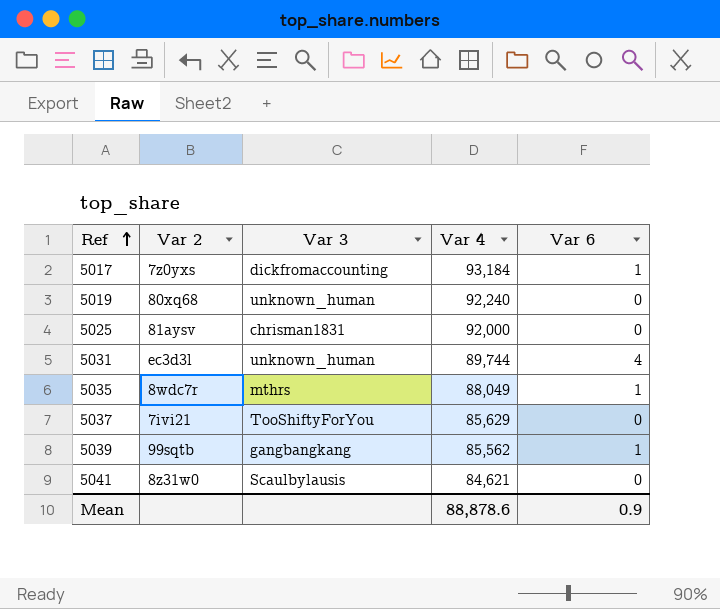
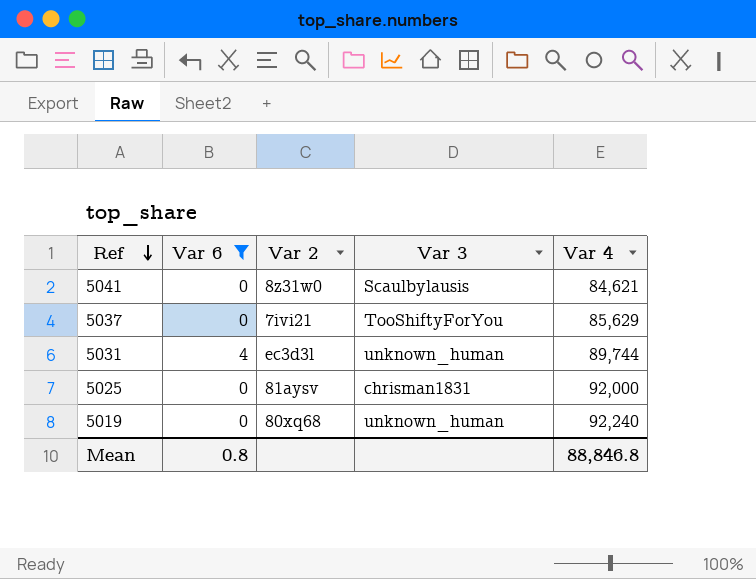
filter: none -> Var 6 != 1
row order: Ref ascending -> Ref descending
column Var 6 | position: 5 -> 2
Mean | Var 6: 0.9 -> 0.8
Mean | Var 4: 88,878.6 -> 88,846.8

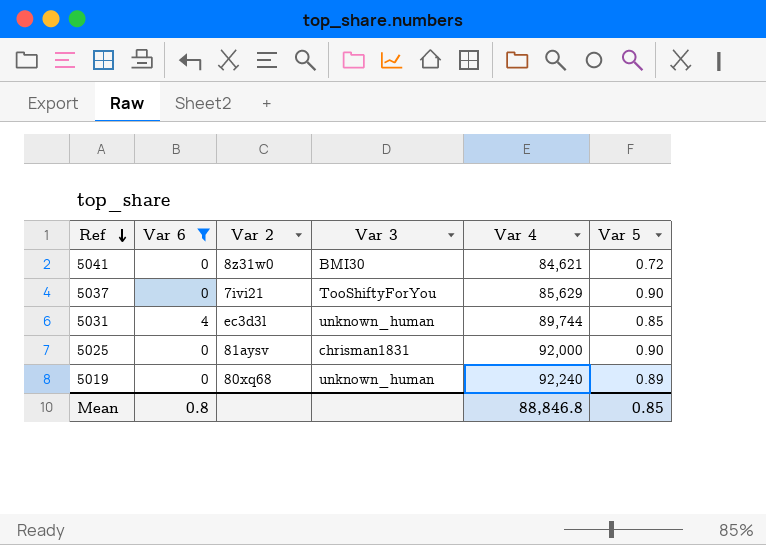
column Var 5 | position: none -> 6
5041 | Var 3: Scaulbylausis -> BMI30

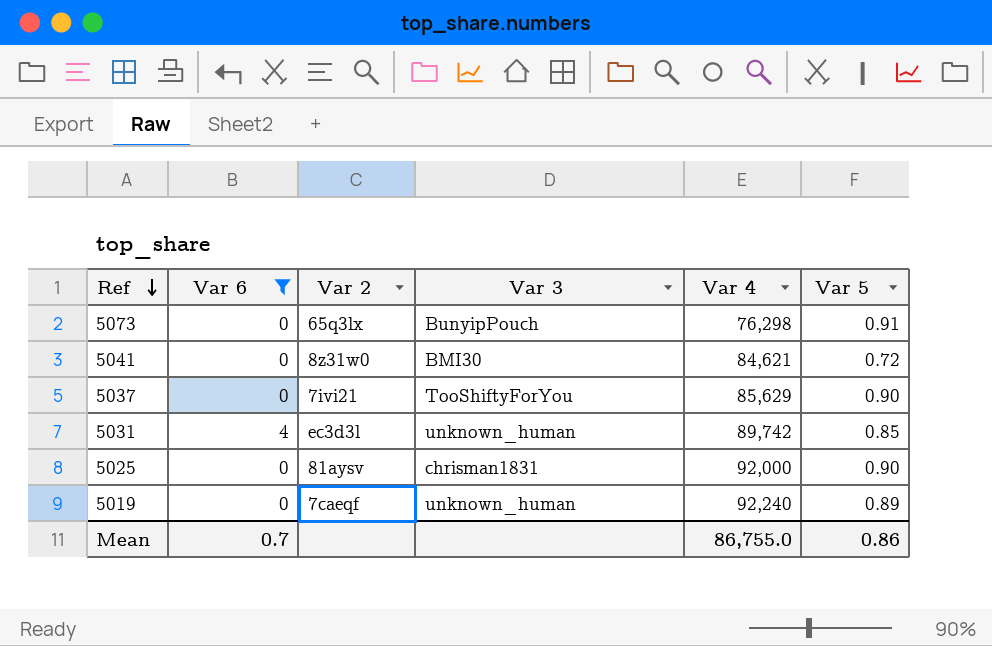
row 5073: none -> 0 | 65q3lx | BunyipPouch | 76,298 | 0.91
5031 | Var 4: 89,744 -> 89,742
5019 | Var 2: 80xq68 -> 7caeqf
Mean | Var 6: 0.8 -> 0.7
Mean | Var 4: 88,846.8 -> 86,755.0
Mean | Var 5: 0.85 -> 0.86

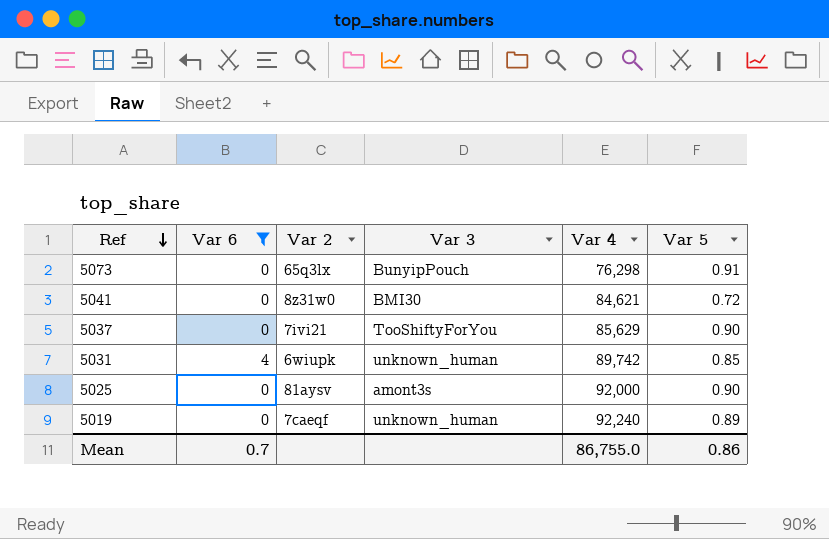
5031 | Var 2: ec3d3l -> 6wiupk
5025 | Var 3: chrisman1831 -> amont3s

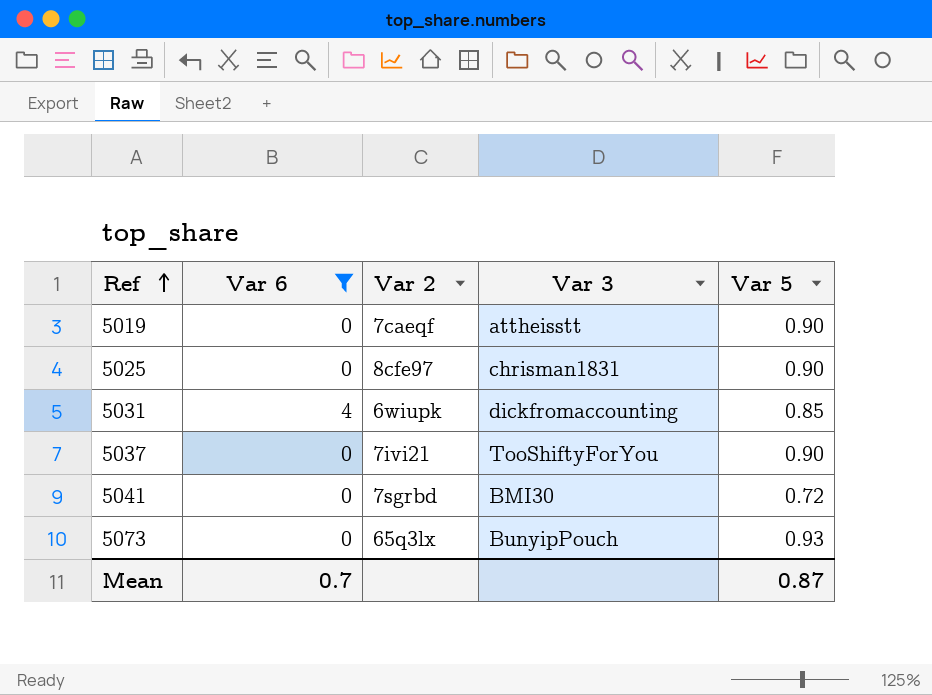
row order: Ref descending -> Ref ascending
column Var 4 | position: 5 -> none
5019 | Var 3: unknown_human -> attheisstt
5019 | Var 5: 0.89 -> 0.90
5025 | Var 2: 81aysv -> 8cfe97
5025 | Var 3: amont3s -> chrisman1831
5031 | Var 3: unknown_human -> dickfromaccounting
5041 | Var 2: 8z31w0 -> 7sgrbd
5073 | Var 5: 0.91 -> 0.93
Mean | Var 5: 0.86 -> 0.87

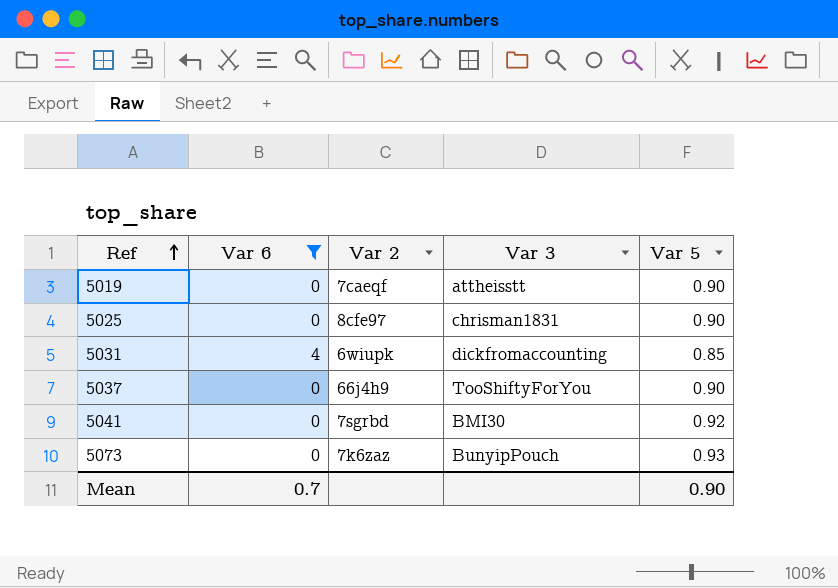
5037 | Var 2: 7ivi21 -> 66j4h9
5041 | Var 5: 0.72 -> 0.92
5073 | Var 2: 65q3lx -> 7k6zaz
Mean | Var 5: 0.87 -> 0.90

